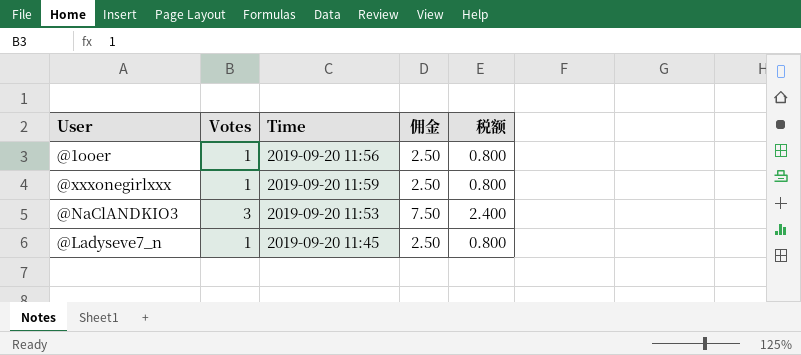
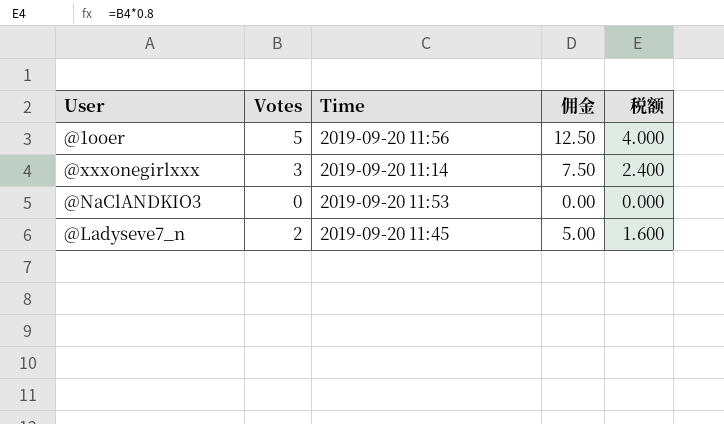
@1ooer | Votes: 1 -> 5
@1ooer | 佣金: 2.50 -> 12.50
@1ooer | 税额: 0.800 -> 4.000
@xxxonegirlxxx | Votes: 1 -> 3
@xxxonegirlxxx | Time: 2019-09-20 11:59 -> 2019-09-20 11:14
@xxxonegirlxxx | 佣金: 2.50 -> 7.50
@xxxonegirlxxx | 税额: 0.800 -> 2.400
@NaClANDKIO3 | Votes: 3 -> 0
@NaClANDKIO3 | 佣金: 7.50 -> 0.00
@NaClANDKIO3 | 税额: 2.400 -> 0.000
@Ladyseve7_n | Votes: 1 -> 2
@Ladyseve7_n | 佣金: 2.50 -> 5.00
@Ladyseve7_n | 税额: 0.800 -> 1.600

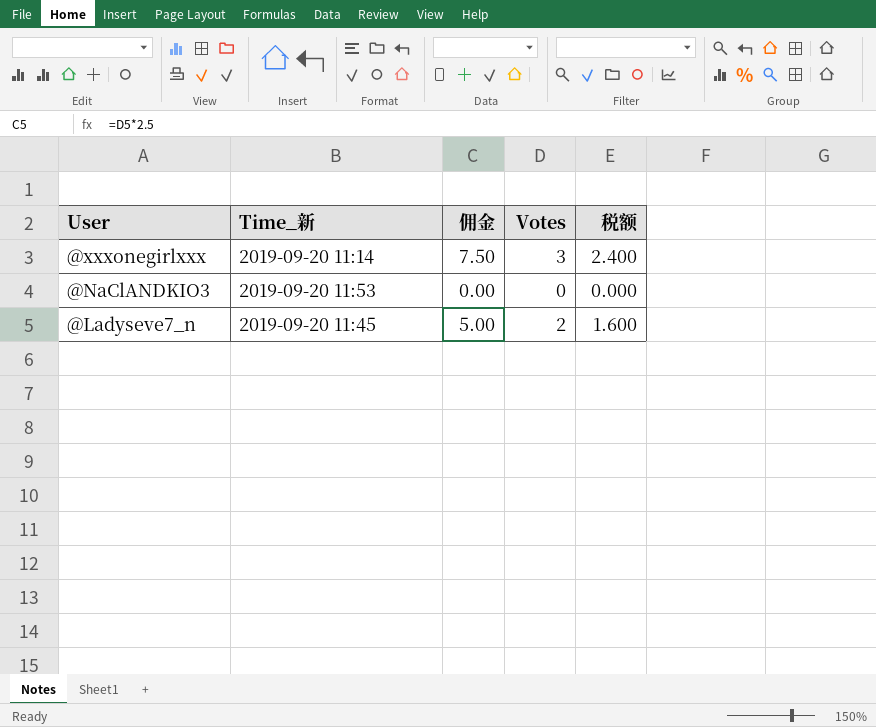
column name: Time -> Time_新
column Votes | position: 2 -> 4
row @1ooer: 5 | 2019-09-20 11:56 | 12.50 | 4.000 -> none

